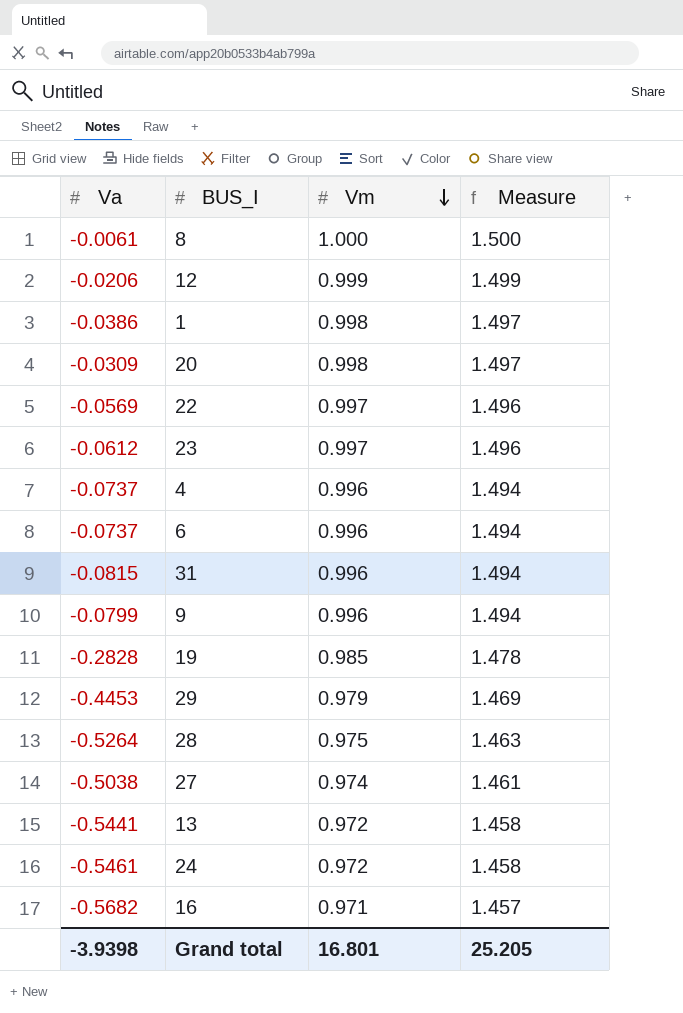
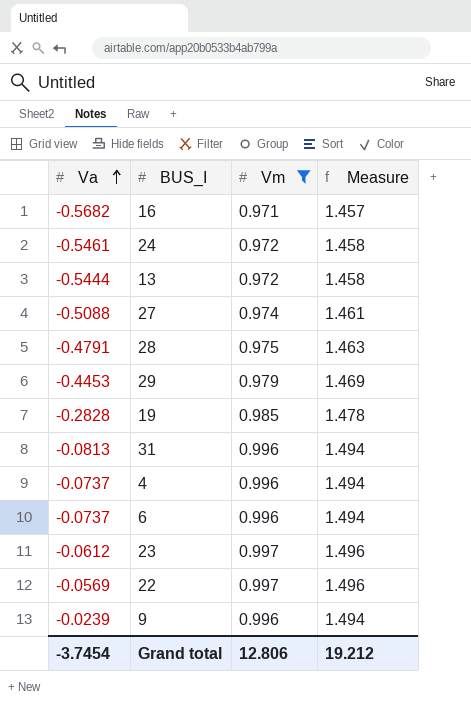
filter: none -> Vm <= 0.997
row order: Vm descending -> Va ascending
13 | Va: -0.5441 -> -0.5444
27 | Va: -0.5038 -> -0.5088
28 | Va: -0.5264 -> -0.4791
31 | Va: -0.0815 -> -0.0813
9 | Va: -0.0799 -> -0.0239
Grand total | Va: -3.9398 -> -3.7454
Grand total | Vm: 16.801 -> 12.806
Grand total | Measure: 25.205 -> 19.212

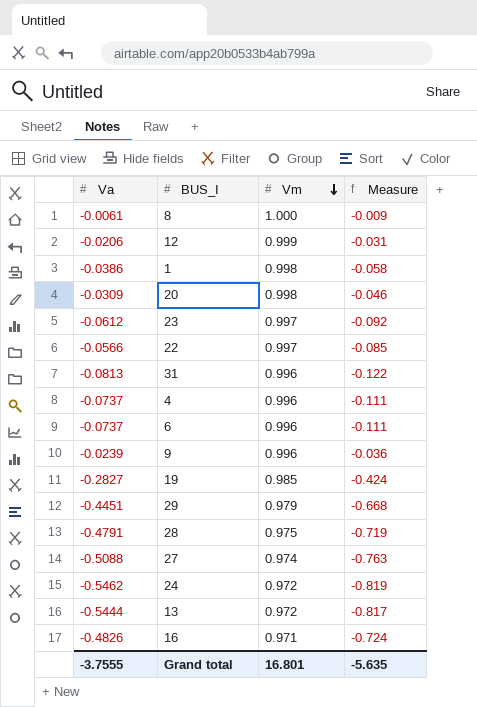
filter: Vm <= 0.997 -> none
row order: Va ascending -> Vm descending
column Measure | formula: [Vm] * 1.5 -> [Va] * 1.5
22 | Va: -0.0569 -> -0.0566
19 | Va: -0.2828 -> -0.2827
29 | Va: -0.4453 -> -0.4451
24 | Va: -0.5461 -> -0.5462
16 | Va: -0.5682 -> -0.4826
Grand total | Va: -3.7454 -> -3.7555
Grand total | Vm: 12.806 -> 16.801
Grand total | Measure: 19.212 -> -5.635

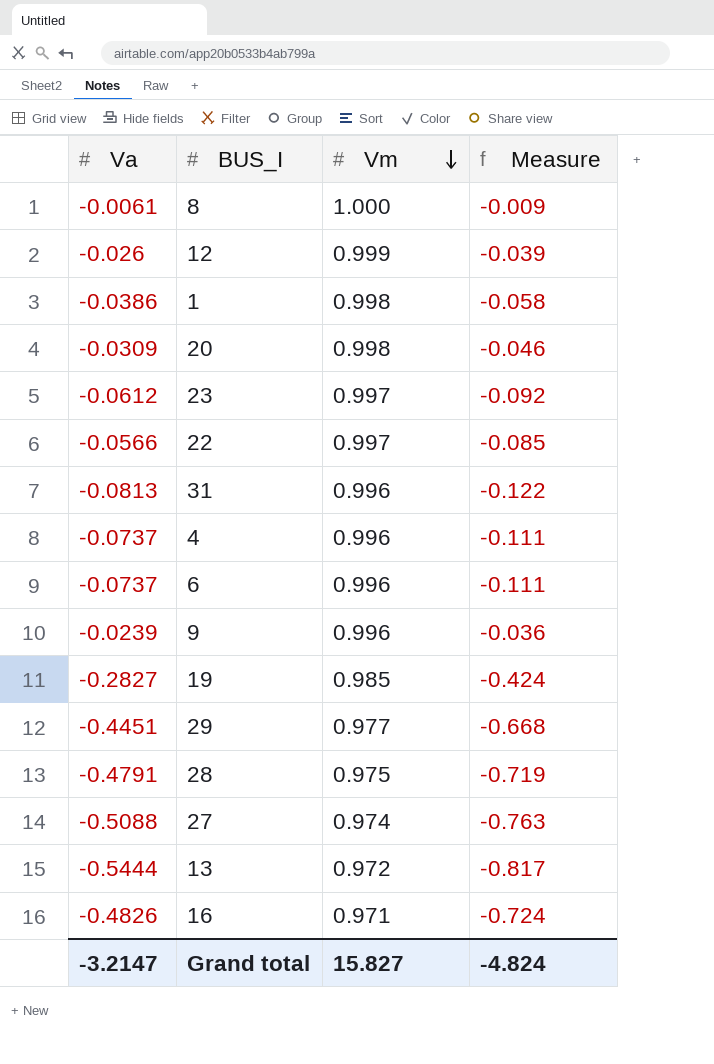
row 24: -0.5462 | 0.972 | -0.819 -> none
12 | Va: -0.0206 -> -0.026
12 | Measure: -0.031 -> -0.039
29 | Vm: 0.979 -> 0.977
Grand total | Va: -3.7555 -> -3.2147
Grand total | Vm: 16.801 -> 15.827
Grand total | Measure: -5.635 -> -4.824

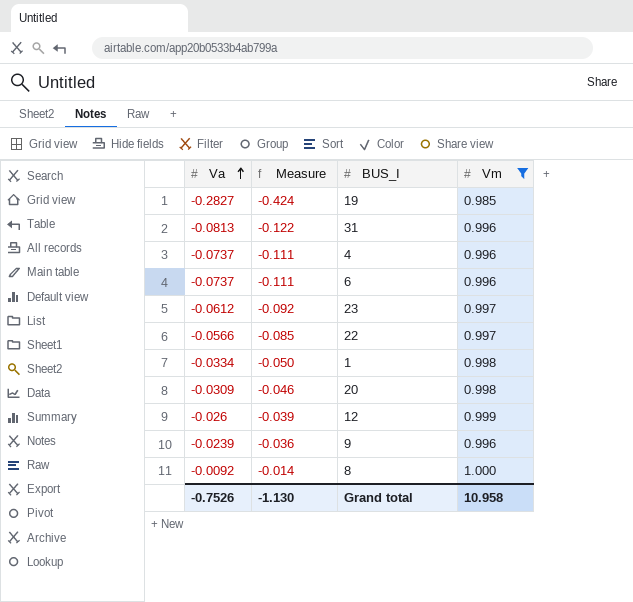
filter: none -> Vm >= 0.985
row order: Vm descending -> Va ascending
column Measure | position: 4 -> 2
1 | Va: -0.0386 -> -0.0334
1 | Measure: -0.058 -> -0.050
8 | Va: -0.0061 -> -0.0092
8 | Measure: -0.009 -> -0.014
Grand total | Va: -3.2147 -> -0.7526
Grand total | Measure: -4.824 -> -1.130
Grand total | Vm: 15.827 -> 10.958

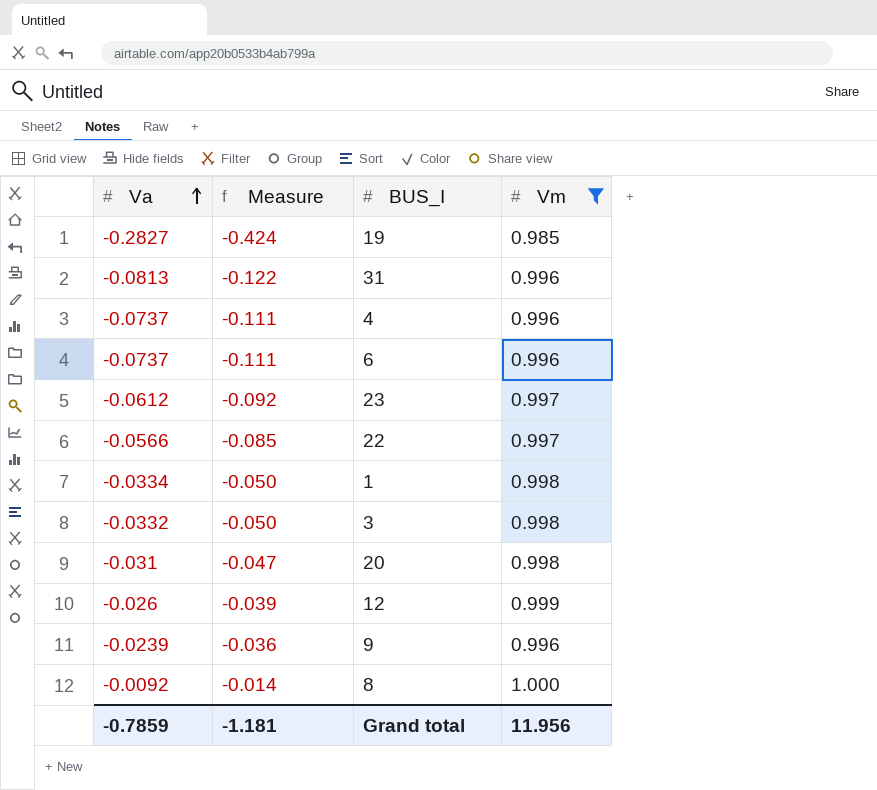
row 3: none -> -0.0332 | -0.050 | 0.998
20 | Va: -0.0309 -> -0.031
20 | Measure: -0.046 -> -0.047
Grand total | Va: -0.7526 -> -0.7859
Grand total | Measure: -1.130 -> -1.181
Grand total | Vm: 10.958 -> 11.956

